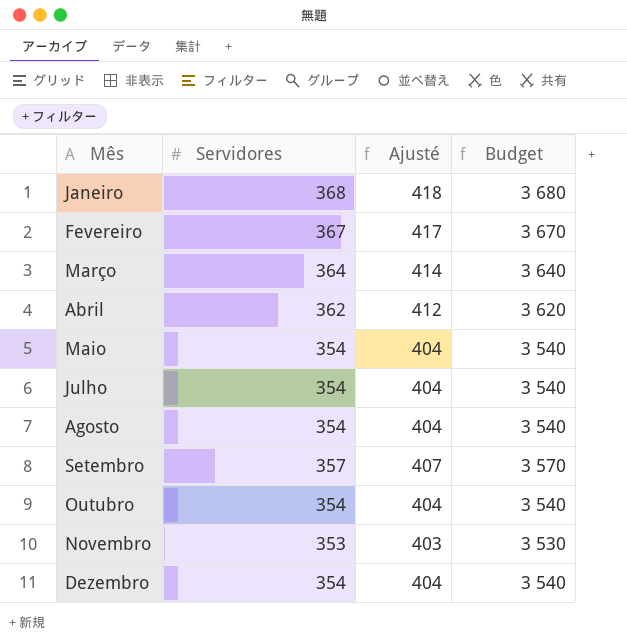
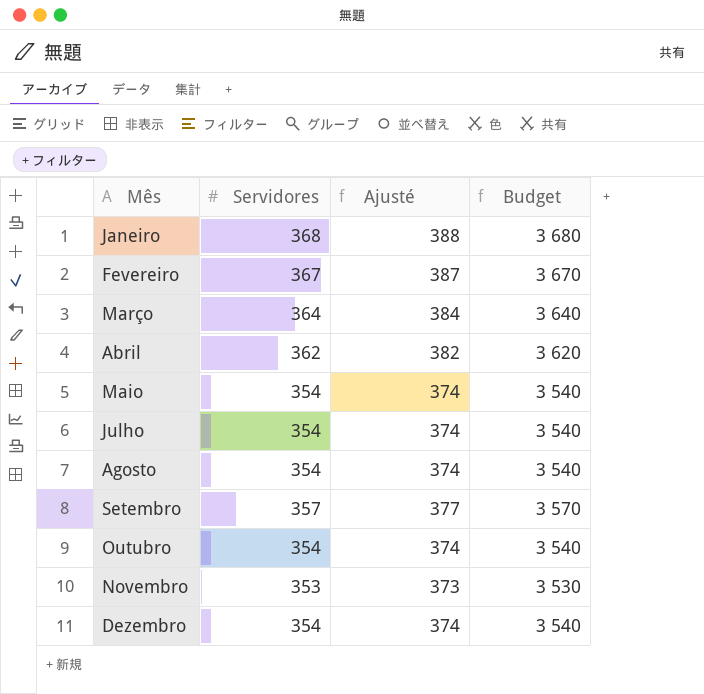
column Ajusté | formula: [Servidores] + 50 -> [Servidores] + 20

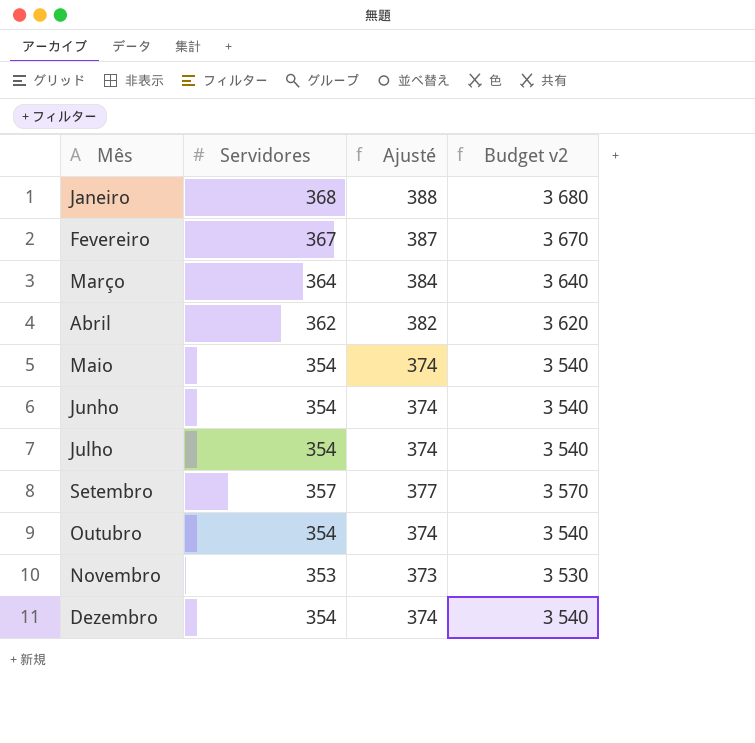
column name: Budget -> Budget v2
row Agosto: 354 | 374 | 3 540 -> none
row Junho: none -> 354 | 374 | 3 540

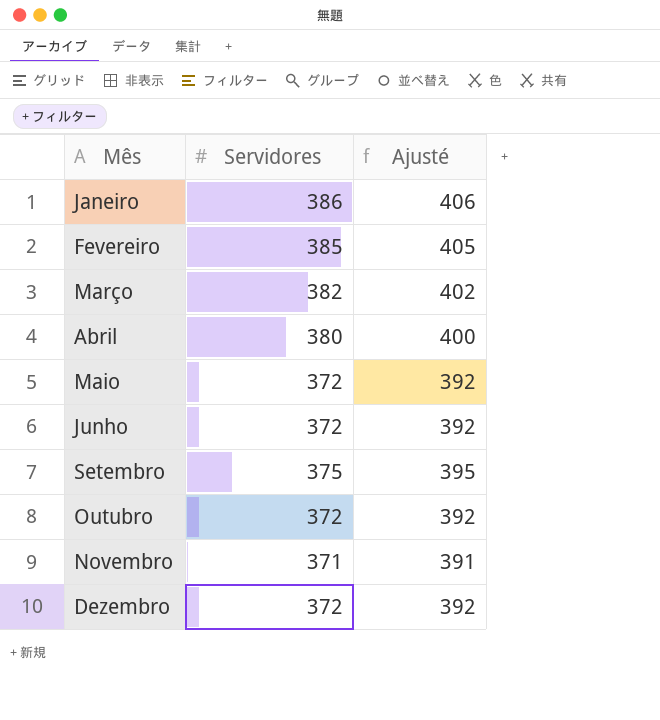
column Budget v2 | formula: [Servidores] * 10 -> none
row Julho: 354 | 374 | 3 540 -> none
Janeiro | Servidores: 368 -> 386
Janeiro | Ajusté: 388 -> 406
Fevereiro | Servidores: 367 -> 385
Fevereiro | Ajusté: 387 -> 405
Março | Servidores: 364 -> 382
Março | Ajusté: 384 -> 402
Abril | Servidores: 362 -> 380
Abril | Ajusté: 382 -> 400
Maio | Servidores: 354 -> 372
Maio | Ajusté: 374 -> 392
Junho | Servidores: 354 -> 372
Junho | Ajusté: 374 -> 392
Setembro | Servidores: 357 -> 375
Setembro | Ajusté: 377 -> 395
Outubro | Servidores: 354 -> 372
Outubro | Ajusté: 374 -> 392
Novembro | Servidores: 353 -> 371
Novembro | Ajusté: 373 -> 391
Dezembro | Servidores: 354 -> 372
Dezembro | Ajusté: 374 -> 392

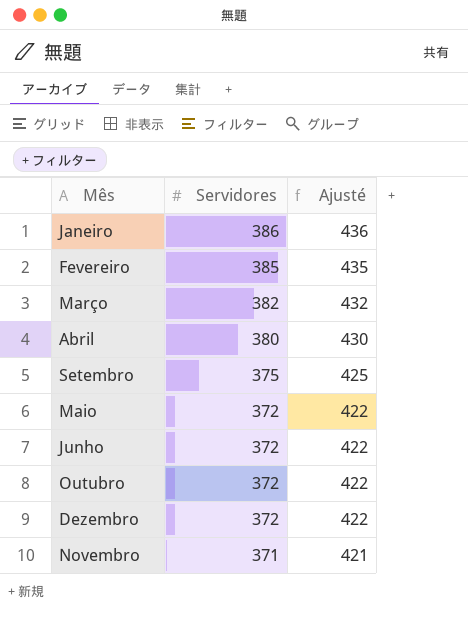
row order: Mês ascending -> Servidores descending
column Ajusté | formula: [Servidores] + 20 -> [Servidores] + 50

